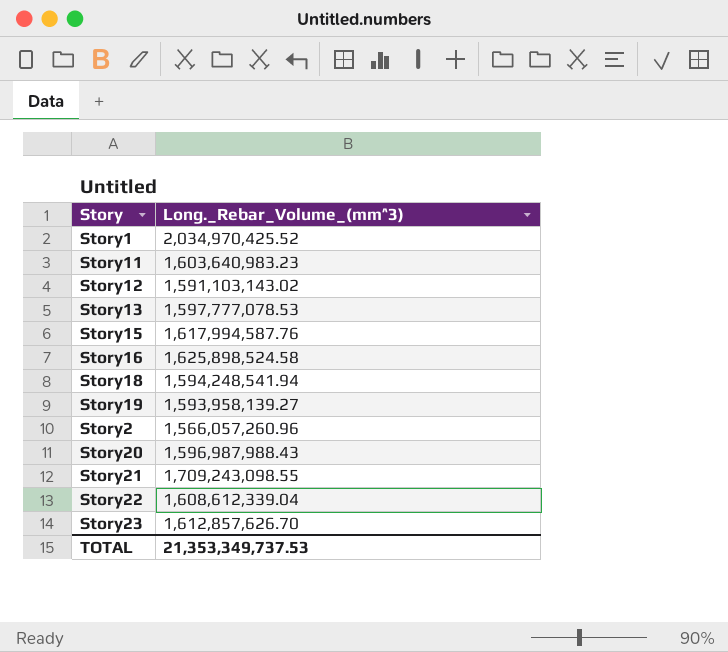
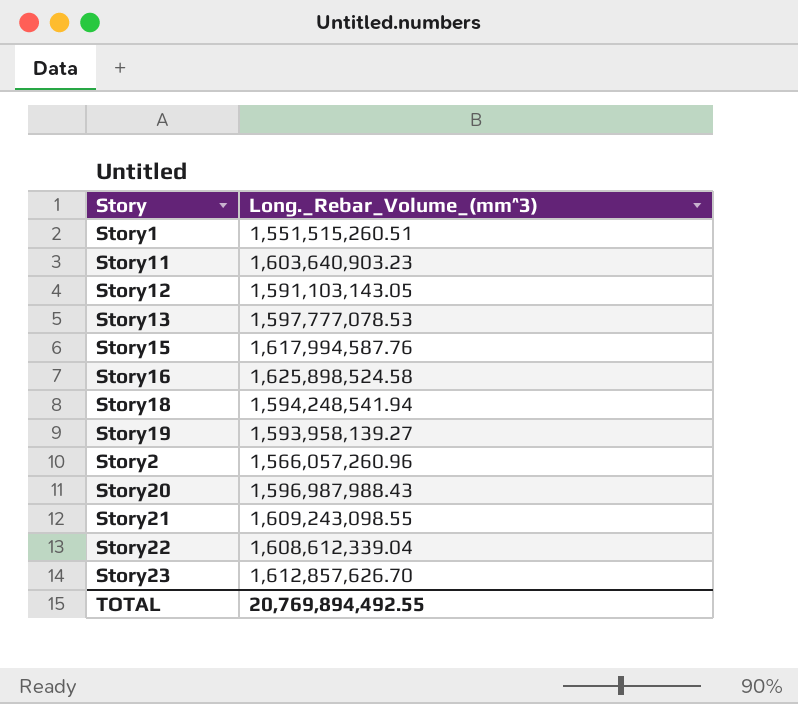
Story1 | Long._Rebar_Volume_(mm^3): 2,034,970,425.52 -> 1,551,515,260.51
Story11 | Long._Rebar_Volume_(mm^3): 1,603,640,983.23 -> 1,603,640,903.23
Story12 | Long._Rebar_Volume_(mm^3): 1,591,103,143.02 -> 1,591,103,143.05
Story21 | Long._Rebar_Volume_(mm^3): 1,709,243,098.55 -> 1,609,243,098.55
TOTAL | Long._Rebar_Volume_(mm^3): 21,353,349,737.53 -> 20,769,894,492.55

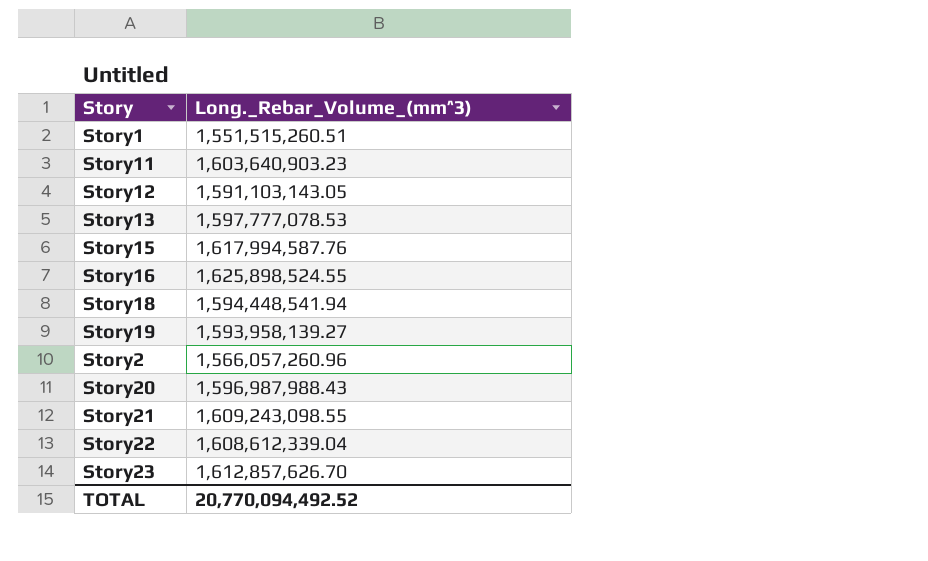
Story16 | Long._Rebar_Volume_(mm^3): 1,625,898,524.58 -> 1,625,898,524.55
Story18 | Long._Rebar_Volume_(mm^3): 1,594,248,541.94 -> 1,594,448,541.94
TOTAL | Long._Rebar_Volume_(mm^3): 20,769,894,492.55 -> 20,770,094,492.52

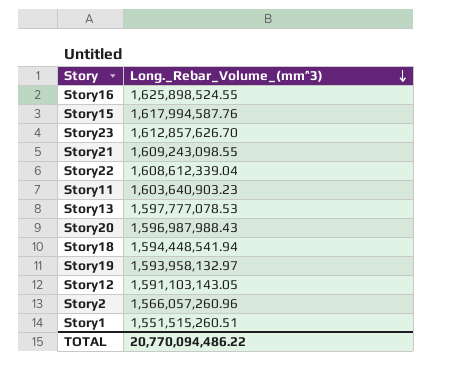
row order: none -> Long._Rebar_Volume_(mm^3) descending
Story19 | Long._Rebar_Volume_(mm^3): 1,593,958,139.27 -> 1,593,958,132.97
TOTAL | Long._Rebar_Volume_(mm^3): 20,770,094,492.52 -> 20,770,094,486.22

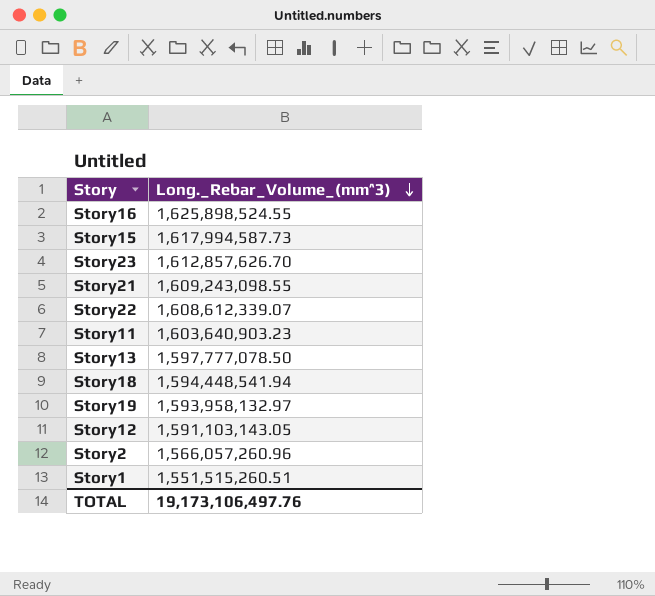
row Story20: 1,596,987,988.43 -> none
Story15 | Long._Rebar_Volume_(mm^3): 1,617,994,587.76 -> 1,617,994,587.73
Story22 | Long._Rebar_Volume_(mm^3): 1,608,612,339.04 -> 1,608,612,339.07
Story13 | Long._Rebar_Volume_(mm^3): 1,597,777,078.53 -> 1,597,777,078.50
TOTAL | Long._Rebar_Volume_(mm^3): 20,770,094,486.22 -> 19,173,106,497.76

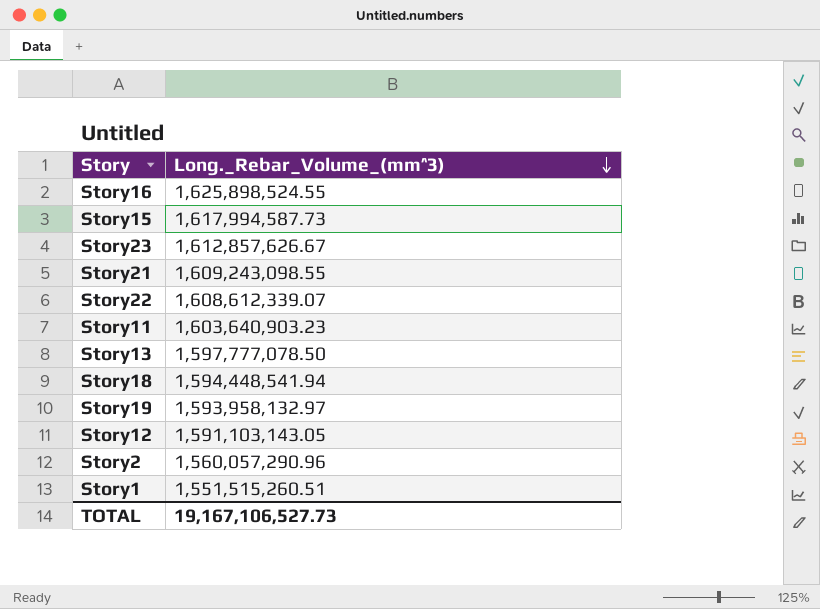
Story23 | Long._Rebar_Volume_(mm^3): 1,612,857,626.70 -> 1,612,857,626.67
Story2 | Long._Rebar_Volume_(mm^3): 1,566,057,260.96 -> 1,560,057,290.96
TOTAL | Long._Rebar_Volume_(mm^3): 19,173,106,497.76 -> 19,167,106,527.73

